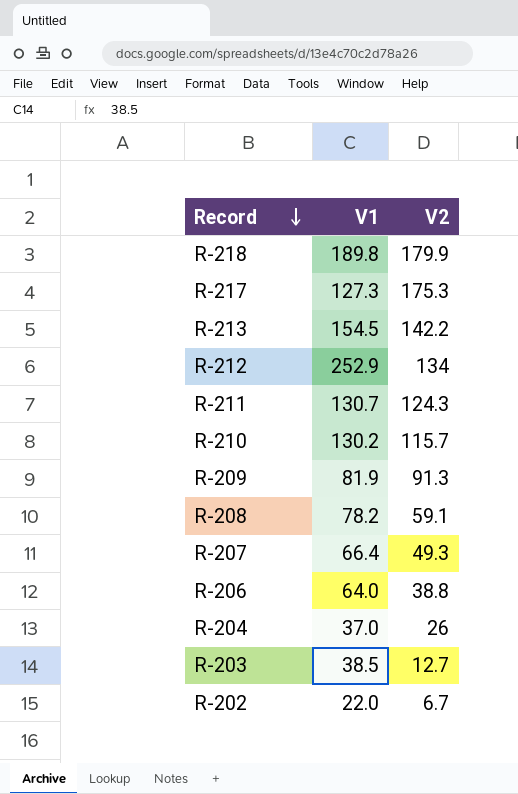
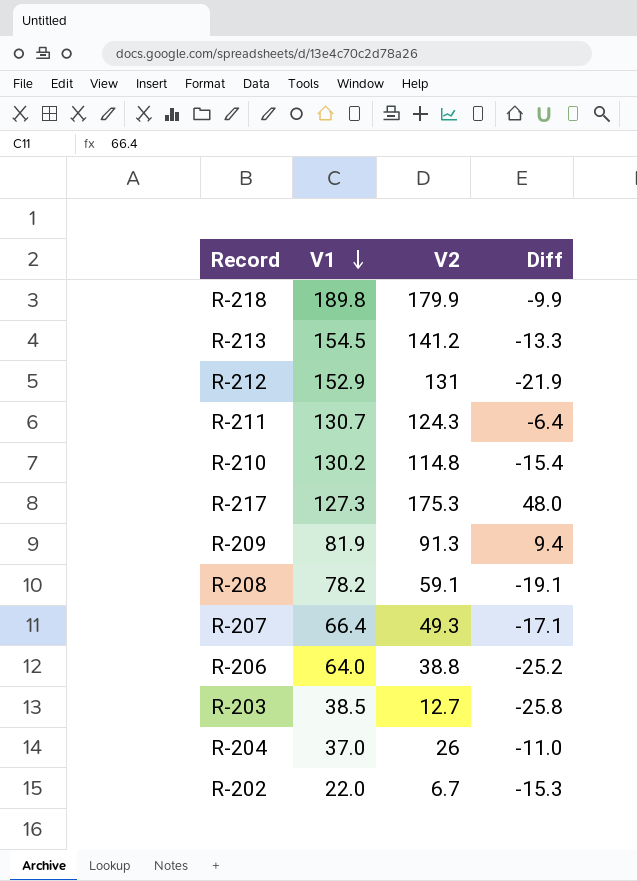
row order: Record descending -> V1 descending
column Diff | formula: none -> [V2] - [V1]
R-213 | V2: 142.2 -> 141.2
R-212 | V1: 252.9 -> 152.9
R-212 | V2: 134 -> 131
R-210 | V2: 115.7 -> 114.8

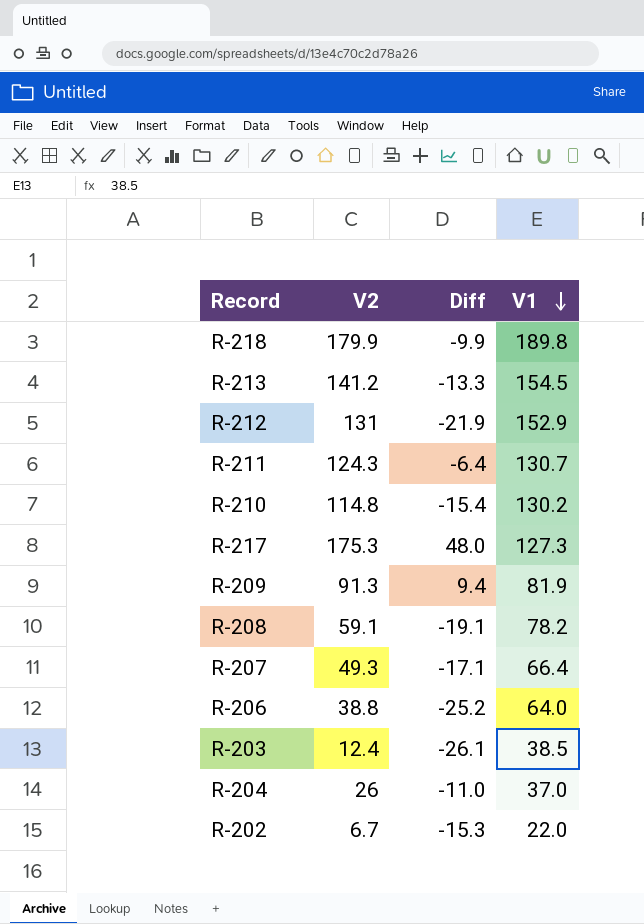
column V1 | position: 2 -> 4
R-203 | V2: 12.7 -> 12.4
R-203 | Diff: -25.8 -> -26.1

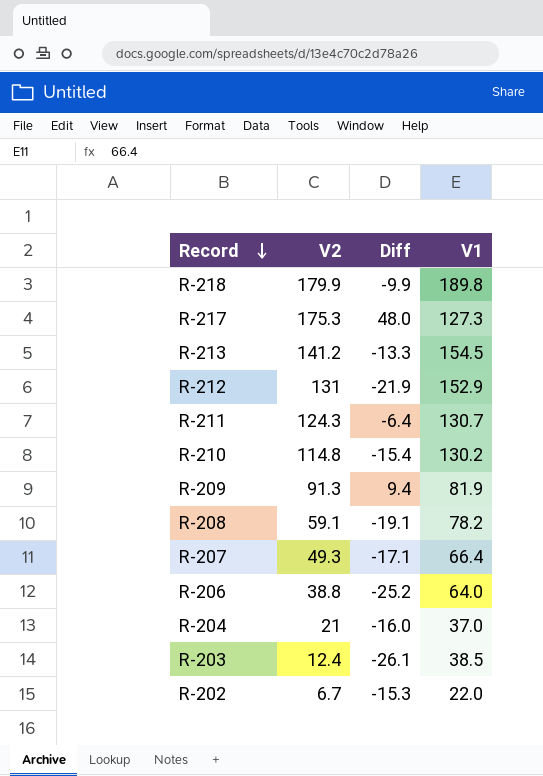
row order: V1 descending -> Record descending
R-204 | V2: 26 -> 21
R-204 | Diff: -11.0 -> -16.0

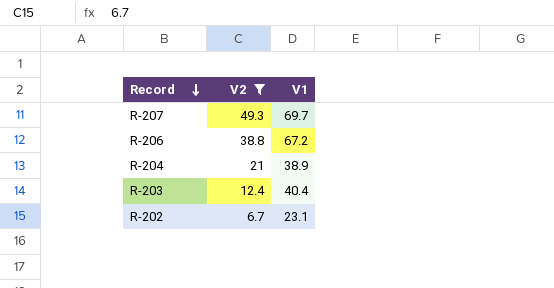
filter: none -> V2 <= 49.3
column Diff | formula: [V2] - [V1] -> none
R-207 | V1: 66.4 -> 69.7
R-206 | V1: 64.0 -> 67.2
R-204 | V1: 37.0 -> 38.9
R-203 | V1: 38.5 -> 40.4
R-202 | V1: 22.0 -> 23.1

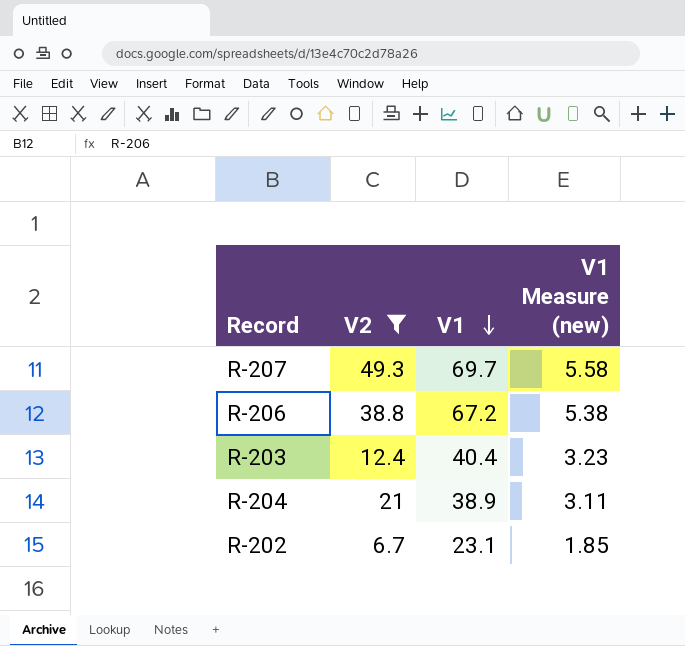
row order: Record descending -> V1 descending
column V1 Measure (new) | formula: none -> [V1] * 0.08

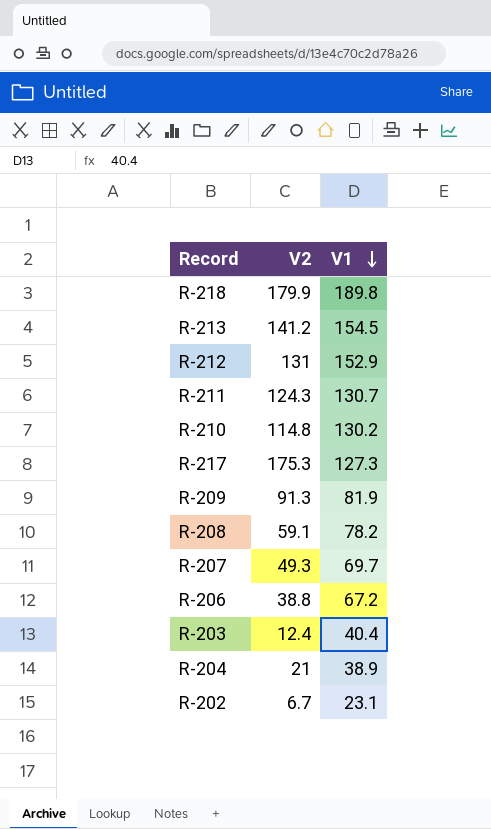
filter: V2 <= 49.3 -> none
column V1 Measure (new) | formula: [V1] * 0.08 -> none

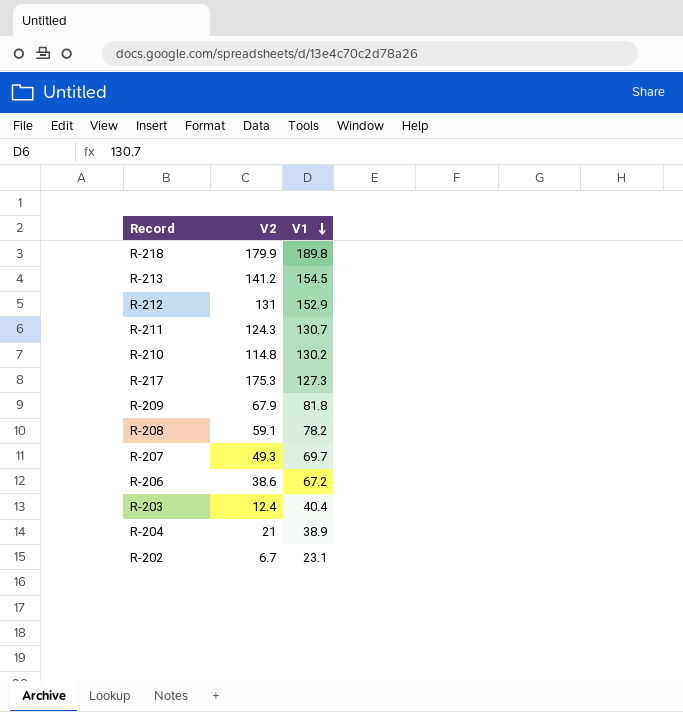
R-209 | V2: 91.3 -> 67.9
R-209 | V1: 81.9 -> 81.8
R-206 | V2: 38.8 -> 38.6

